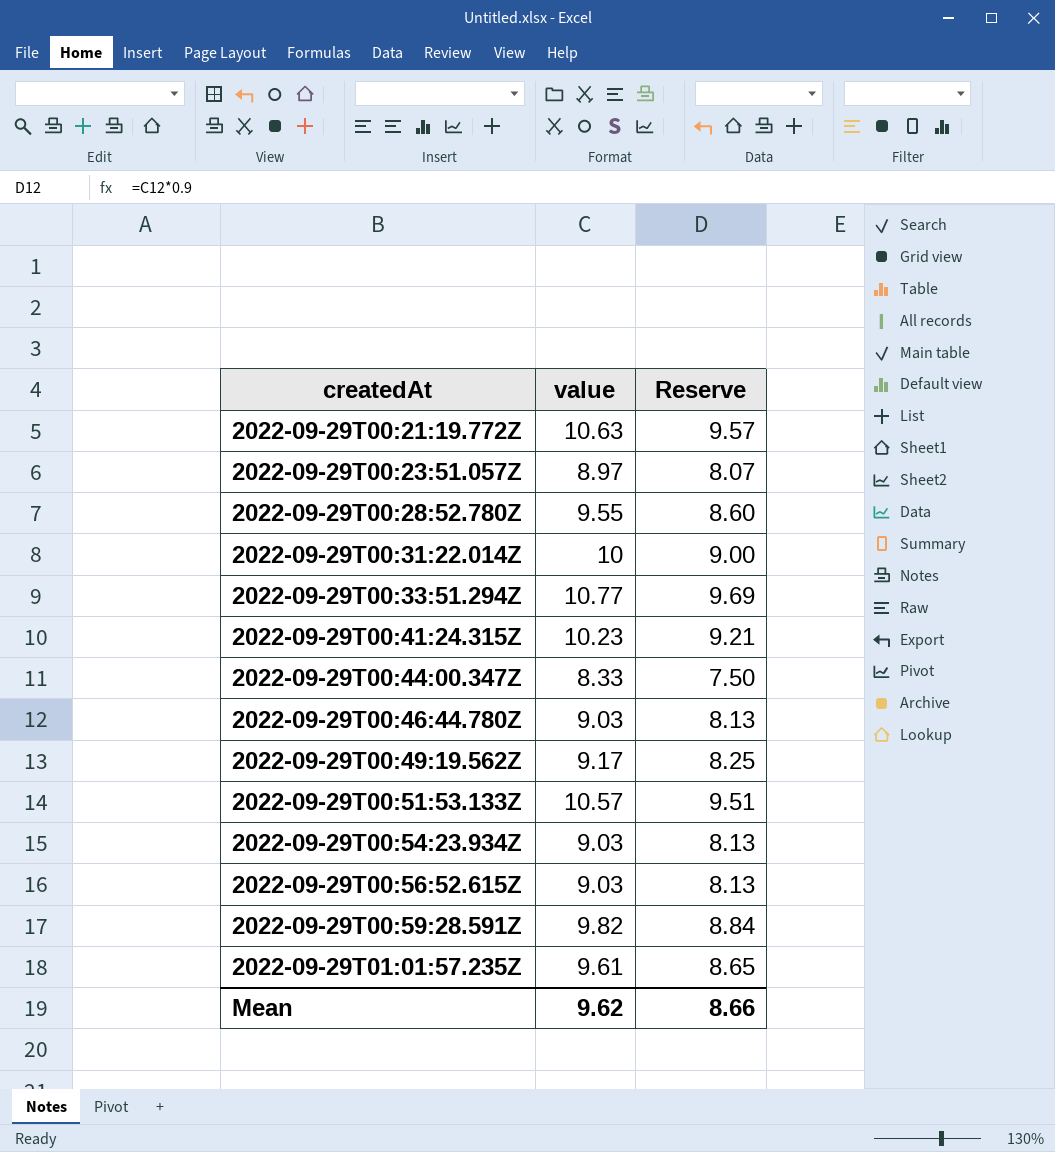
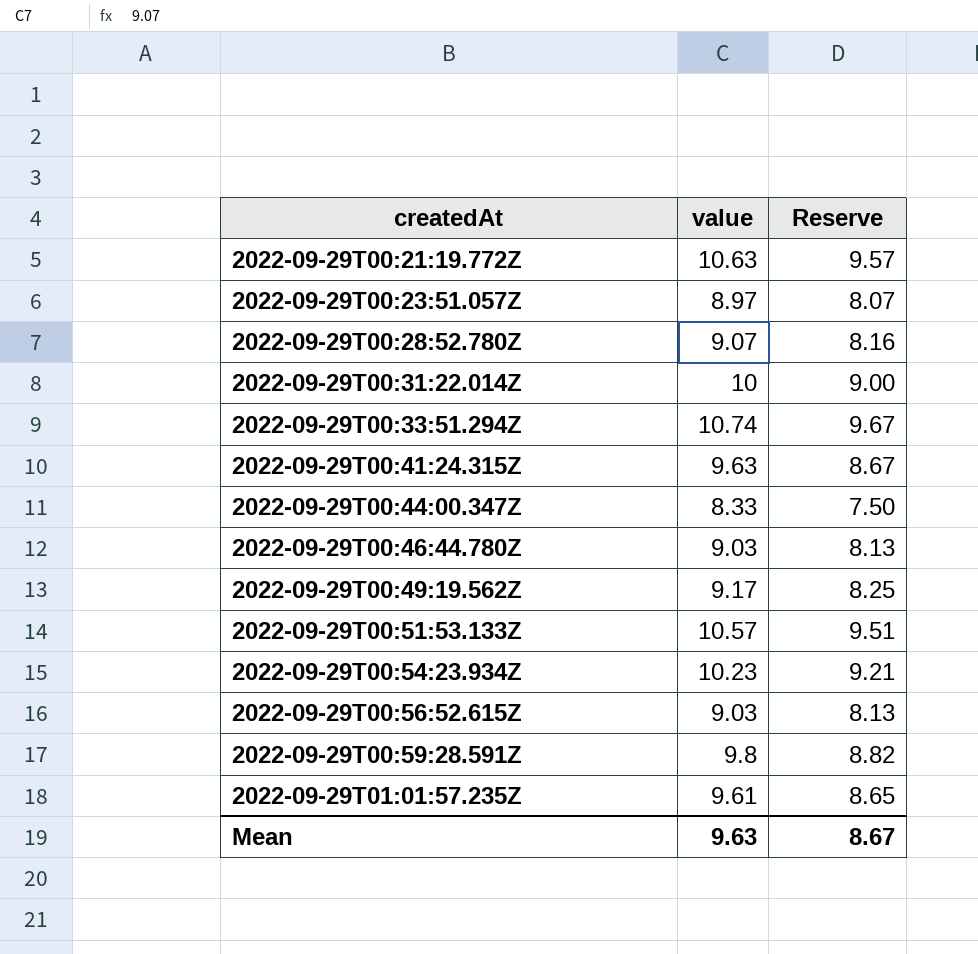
2022-09-29T00:28:52.780Z | value: 9.55 -> 9.07
2022-09-29T00:28:52.780Z | Reserve: 8.60 -> 8.16
2022-09-29T00:33:51.294Z | value: 10.77 -> 10.74
2022-09-29T00:33:51.294Z | Reserve: 9.69 -> 9.67
2022-09-29T00:41:24.315Z | value: 10.23 -> 9.63
2022-09-29T00:41:24.315Z | Reserve: 9.21 -> 8.67
2022-09-29T00:54:23.934Z | value: 9.03 -> 10.23
2022-09-29T00:54:23.934Z | Reserve: 8.13 -> 9.21
2022-09-29T00:59:28.591Z | value: 9.82 -> 9.8
2022-09-29T00:59:28.591Z | Reserve: 8.84 -> 8.82
Mean | value: 9.62 -> 9.63
Mean | Reserve: 8.66 -> 8.67

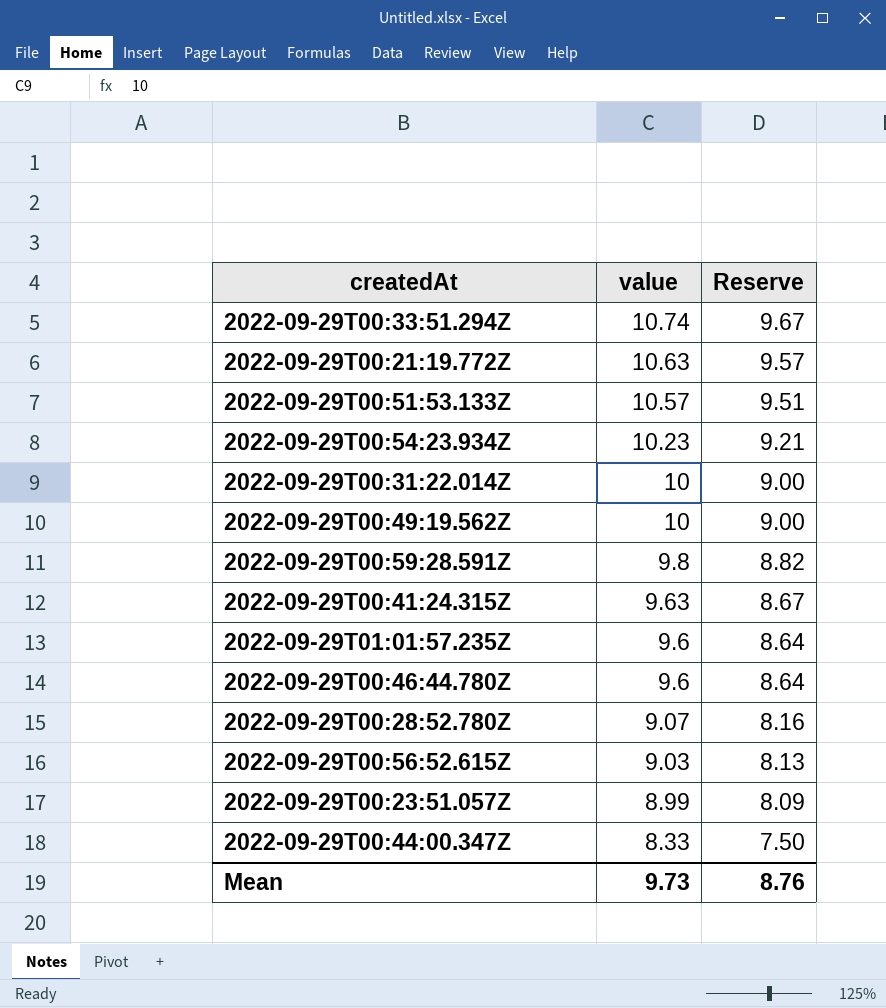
row order: createdAt ascending -> value descending
2022-09-29T00:49:19.562Z | value: 9.17 -> 10
2022-09-29T00:49:19.562Z | Reserve: 8.25 -> 9.00
2022-09-29T01:01:57.235Z | value: 9.61 -> 9.6
2022-09-29T01:01:57.235Z | Reserve: 8.65 -> 8.64
2022-09-29T00:46:44.780Z | value: 9.03 -> 9.6
2022-09-29T00:46:44.780Z | Reserve: 8.13 -> 8.64
2022-09-29T00:23:51.057Z | value: 8.97 -> 8.99
2022-09-29T00:23:51.057Z | Reserve: 8.07 -> 8.09
Mean | value: 9.63 -> 9.73
Mean | Reserve: 8.67 -> 8.76

